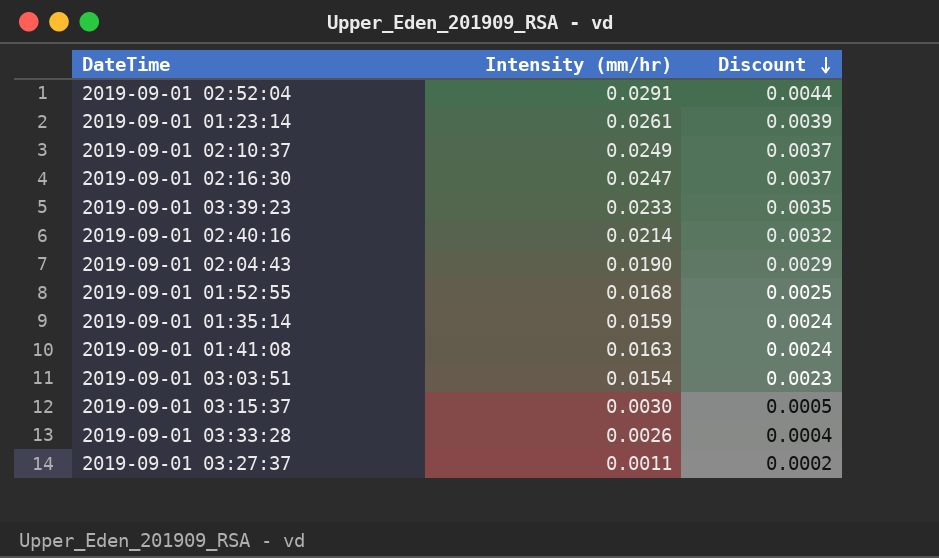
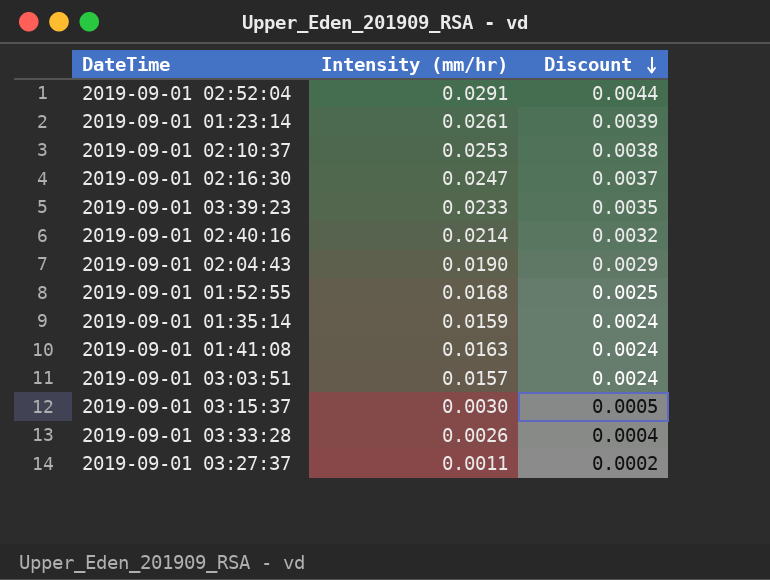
2019-09-01 02:10:37 | Intensity (mm/hr): 0.0249 -> 0.0253
2019-09-01 02:10:37 | Discount: 0.0037 -> 0.0038
2019-09-01 03:03:51 | Intensity (mm/hr): 0.0154 -> 0.0157
2019-09-01 03:03:51 | Discount: 0.0023 -> 0.0024

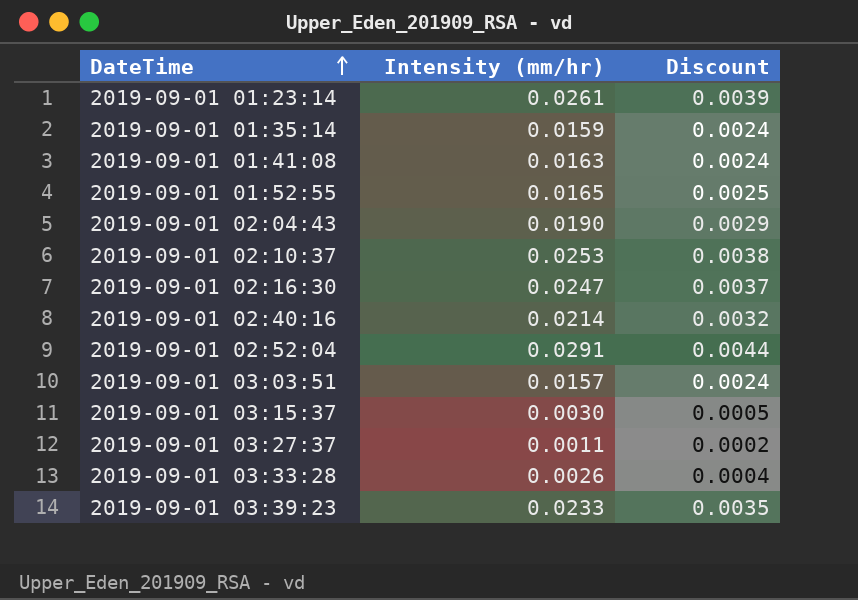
row order: Discount descending -> DateTime ascending
2019-09-01 01:52:55 | Intensity (mm/hr): 0.0168 -> 0.0165

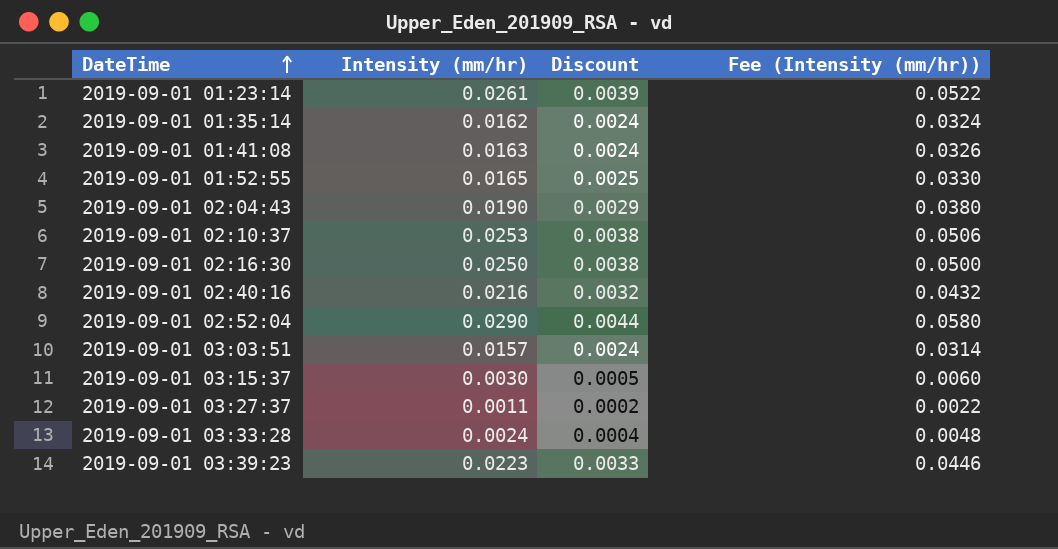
column Fee (Intensity (mm/hr)) | formula: none -> [Intensity (mm/hr)] * 2
2019-09-01 01:35:14 | Intensity (mm/hr): 0.0159 -> 0.0162
2019-09-01 02:16:30 | Intensity (mm/hr): 0.0247 -> 0.0250
2019-09-01 02:16:30 | Discount: 0.0037 -> 0.0038
2019-09-01 02:40:16 | Intensity (mm/hr): 0.0214 -> 0.0216
2019-09-01 02:52:04 | Intensity (mm/hr): 0.0291 -> 0.0290
2019-09-01 03:33:28 | Intensity (mm/hr): 0.0026 -> 0.0024
2019-09-01 03:39:23 | Intensity (mm/hr): 0.0233 -> 0.0223
2019-09-01 03:39:23 | Discount: 0.0035 -> 0.0033

